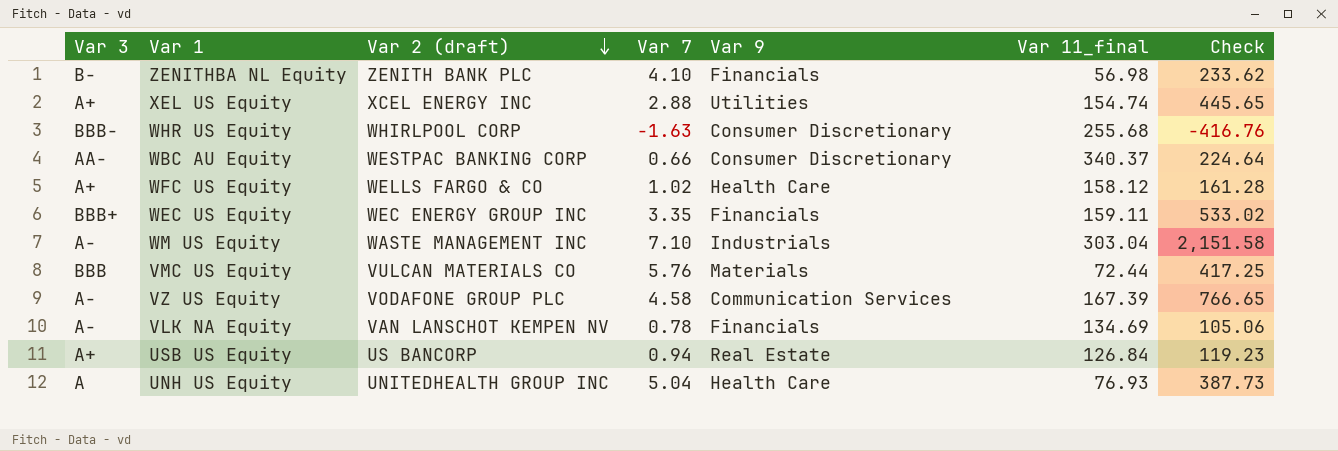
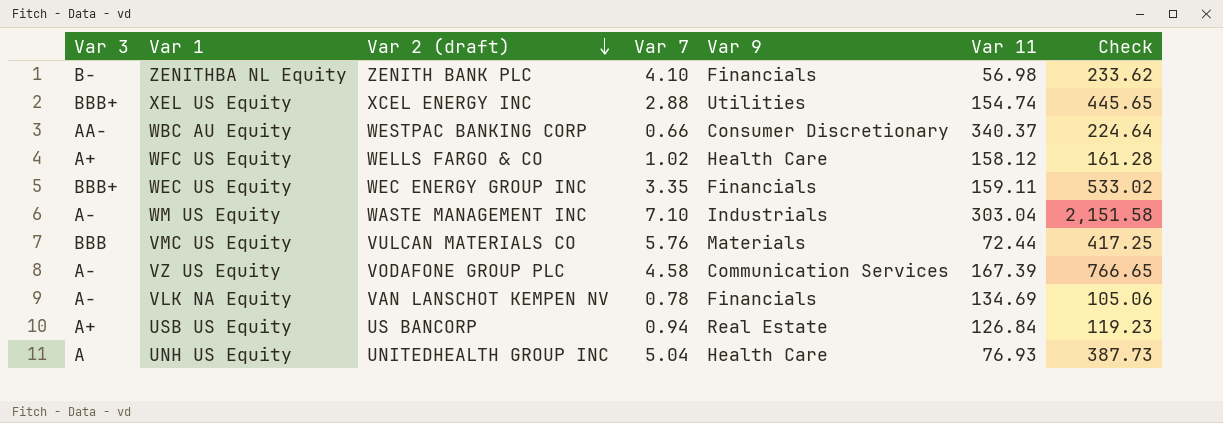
column name: Var 11_final -> Var 11
row WHR US Equity: BBB- | WHIRLPOOL CORP | -1.63 | Consumer Discretionary | 255.68 | -416.76 -> none
XEL US Equity | Var 3: A+ -> BBB+

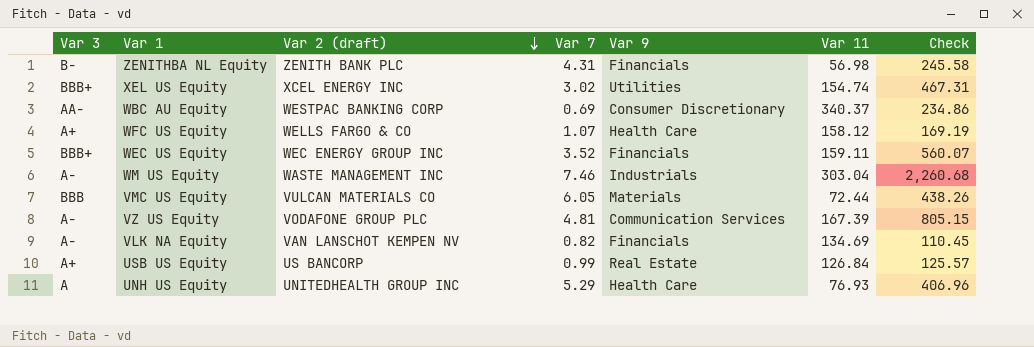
ZENITHBA NL Equity | Var 7: 4.10 -> 4.31
ZENITHBA NL Equity | Check: 233.62 -> 245.58
XEL US Equity | Var 7: 2.88 -> 3.02
XEL US Equity | Check: 445.65 -> 467.31
WBC AU Equity | Var 7: 0.66 -> 0.69
WBC AU Equity | Check: 224.64 -> 234.86
WFC US Equity | Var 7: 1.02 -> 1.07
WFC US Equity | Check: 161.28 -> 169.19
WEC US Equity | Var 7: 3.35 -> 3.52
WEC US Equity | Check: 533.02 -> 560.07
WM US Equity | Var 7: 7.10 -> 7.46
WM US Equity | Check: 2,151.58 -> 2,260.68
VMC US Equity | Var 7: 5.76 -> 6.05
VMC US Equity | Check: 417.25 -> 438.26
VZ US Equity | Var 7: 4.58 -> 4.81
VZ US Equity | Check: 766.65 -> 805.15
VLK NA Equity | Var 7: 0.78 -> 0.82
VLK NA Equity | Check: 105.06 -> 110.45
USB US Equity | Var 7: 0.94 -> 0.99
USB US Equity | Check: 119.23 -> 125.57
UNH US Equity | Var 7: 5.04 -> 5.29
UNH US Equity | Check: 387.73 -> 406.96

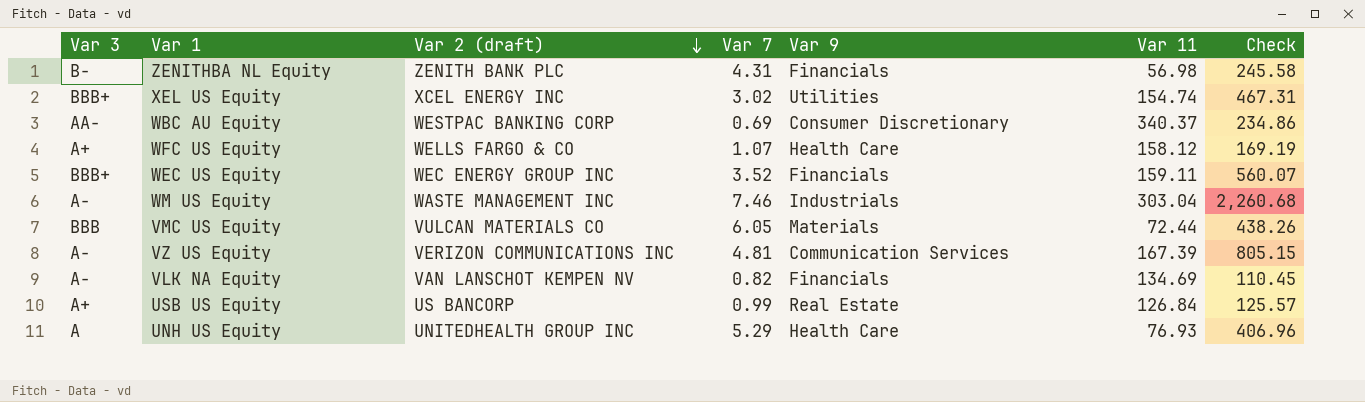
VZ US Equity | Var 2 (draft): VODAFONE GROUP PLC -> VERIZON COMMUNICATIONS INC

